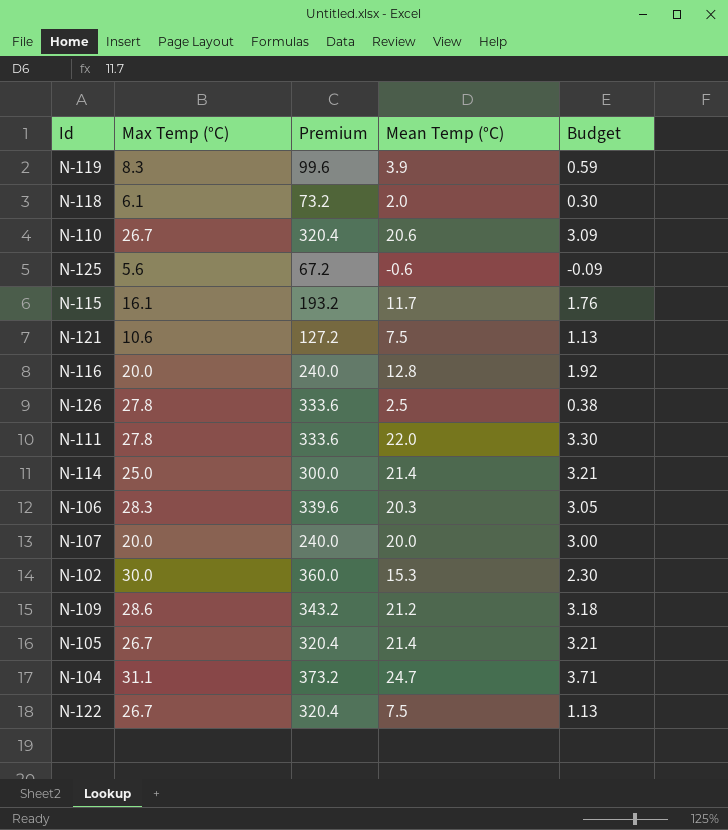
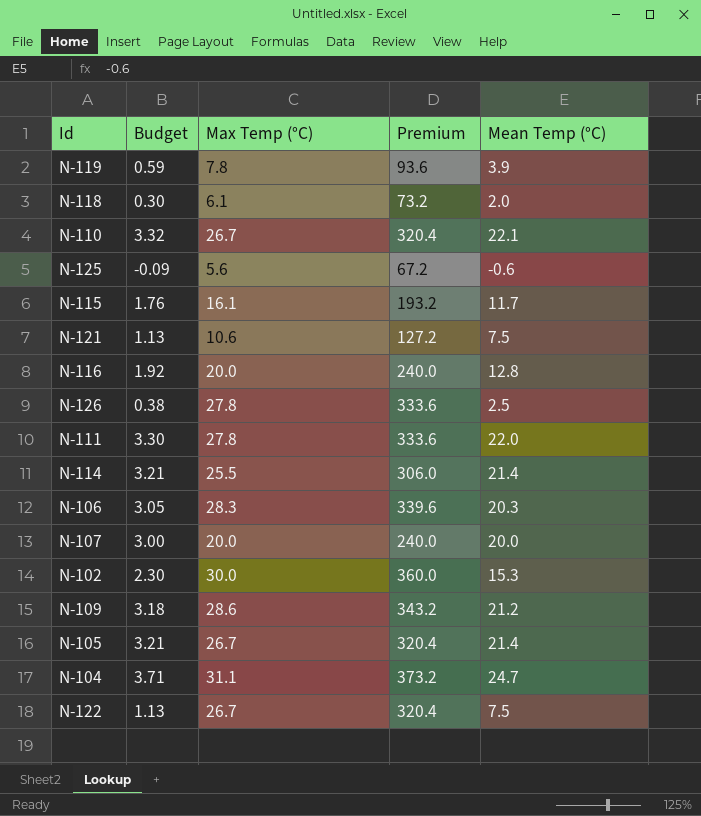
column Budget | position: 5 -> 2
N-119 | Max Temp (°C): 8.3 -> 7.8
N-119 | Premium: 99.6 -> 93.6
N-110 | Budget: 3.09 -> 3.32
N-110 | Mean Temp (°C): 20.6 -> 22.1
N-114 | Max Temp (°C): 25.0 -> 25.5
N-114 | Premium: 300.0 -> 306.0

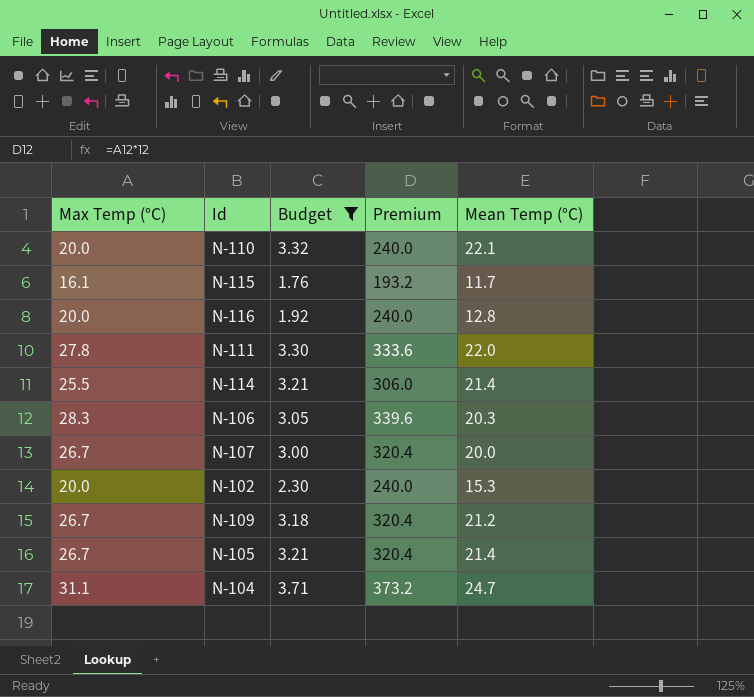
filter: none -> Budget >= 1.76
column Max Temp (°C) | position: 3 -> 1
N-110 | Max Temp (°C): 26.7 -> 20.0
N-110 | Premium: 320.4 -> 240.0
N-107 | Max Temp (°C): 20.0 -> 26.7
N-107 | Premium: 240.0 -> 320.4
N-102 | Max Temp (°C): 30.0 -> 20.0
N-102 | Premium: 360.0 -> 240.0
N-109 | Max Temp (°C): 28.6 -> 26.7
N-109 | Premium: 343.2 -> 320.4

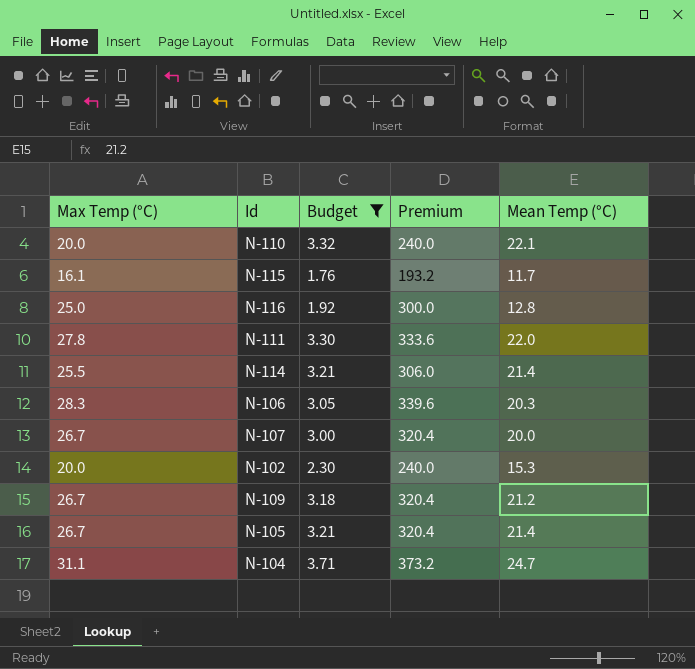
N-116 | Max Temp (°C): 20.0 -> 25.0
N-116 | Premium: 240.0 -> 300.0

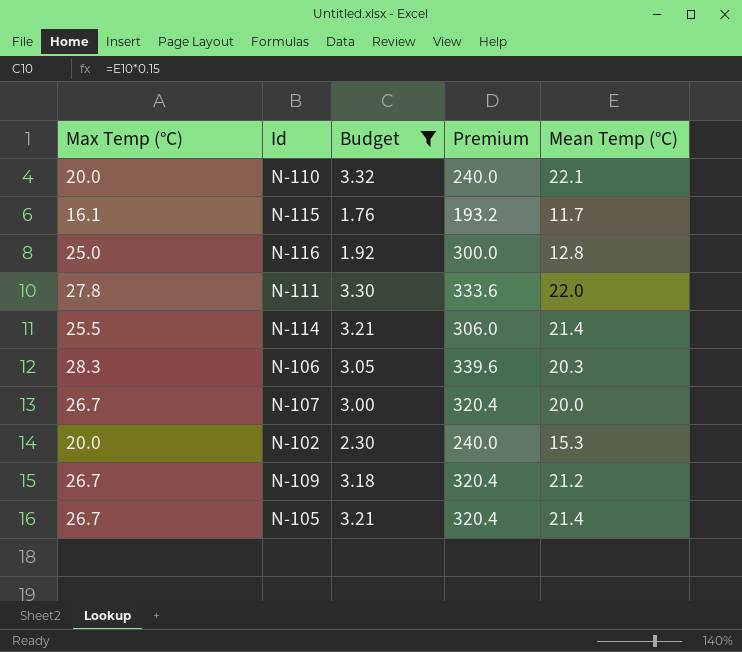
row N-104: 31.1 | 3.71 | 373.2 | 24.7 -> none

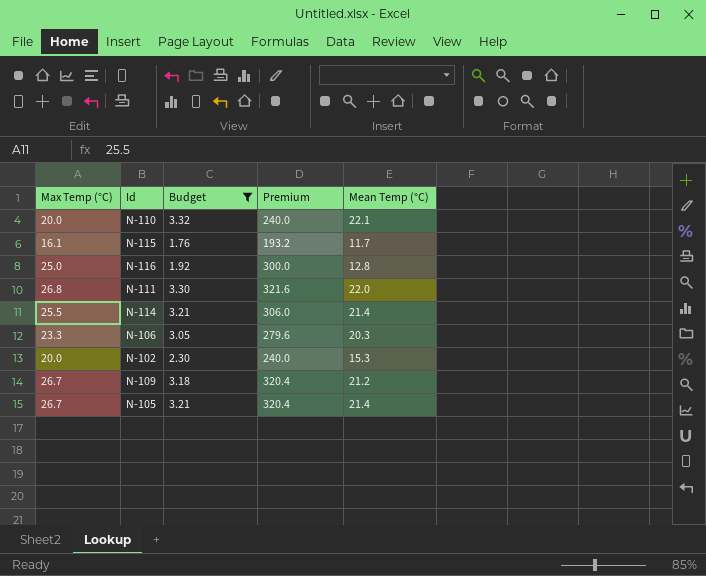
row N-107: 26.7 | 3.00 | 320.4 | 20.0 -> none
N-111 | Max Temp (°C): 27.8 -> 26.8
N-111 | Premium: 333.6 -> 321.6
N-106 | Max Temp (°C): 28.3 -> 23.3
N-106 | Premium: 339.6 -> 279.6

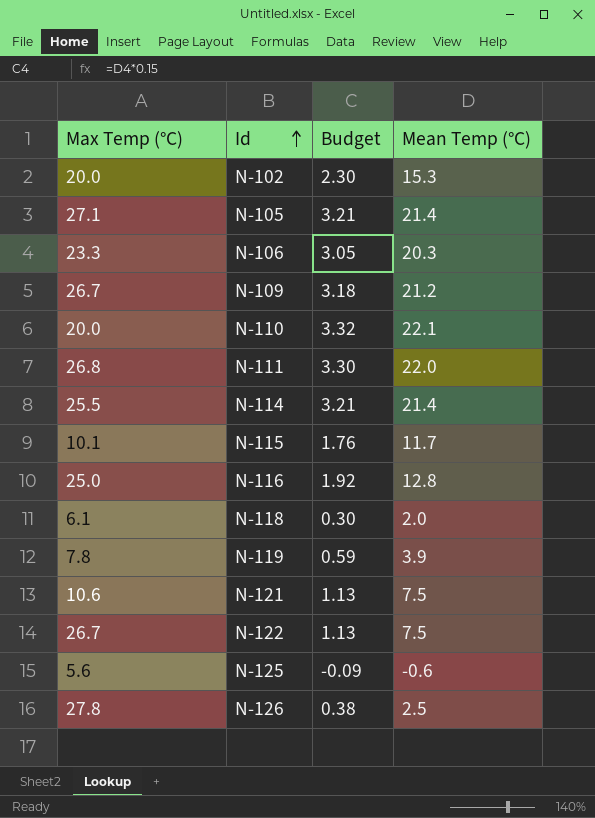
filter: Budget >= 1.76 -> none
row order: none -> Id ascending
column Premium | formula: [Max Temp (°C)] * 12 -> none
N-105 | Max Temp (°C): 26.7 -> 27.1
N-115 | Max Temp (°C): 16.1 -> 10.1

